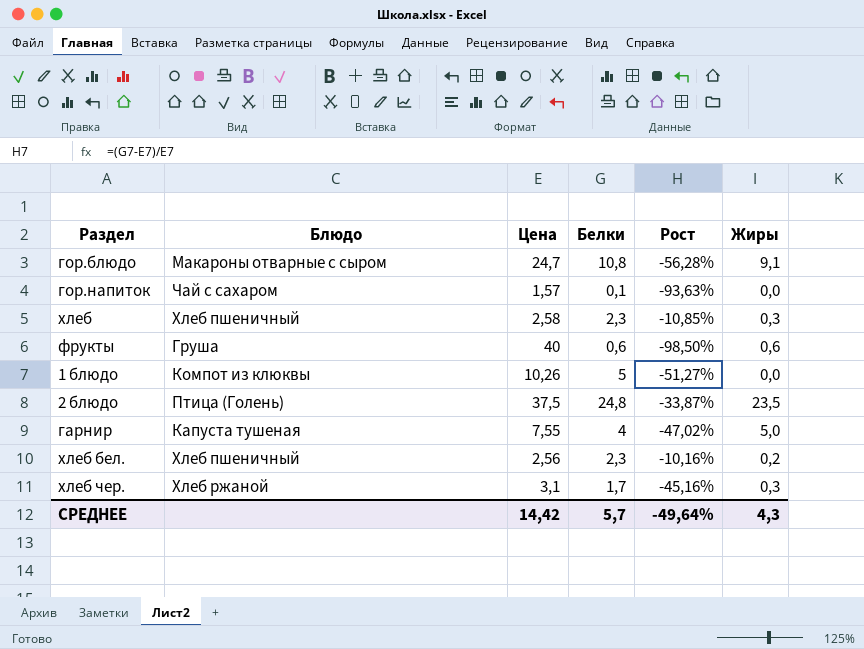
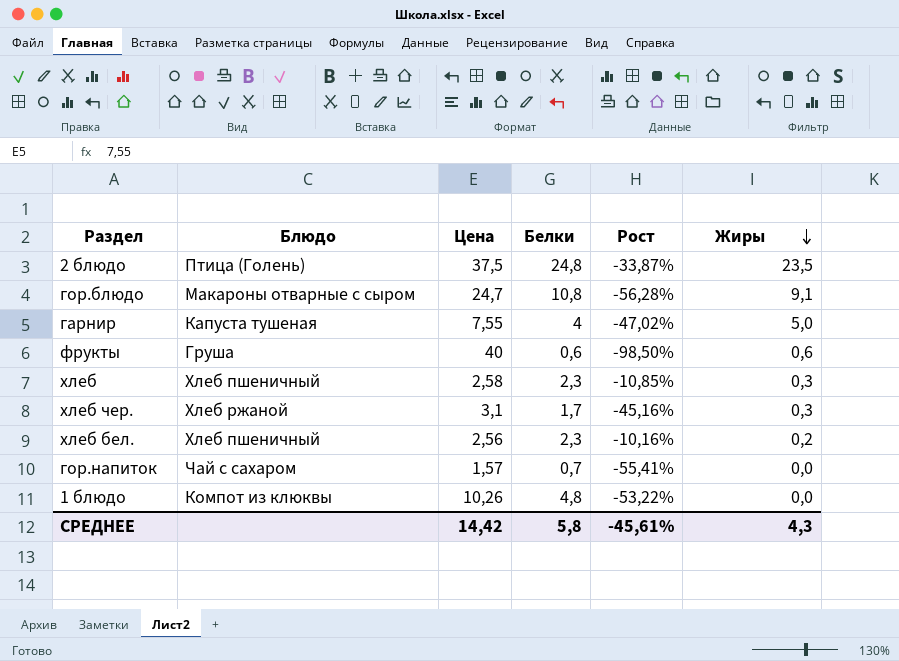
row order: none -> Жиры descending
гор.напиток | Белки: 0,1 -> 0,7
гор.напиток | Рост: -93,63% -> -55,41%
1 блюдо | Белки: 5 -> 4,8
1 блюдо | Рост: -51,27% -> -53,22%
СРЕДНЕЕ | Белки: 5,7 -> 5,8
СРЕДНЕЕ | Рост: -49,64% -> -45,61%

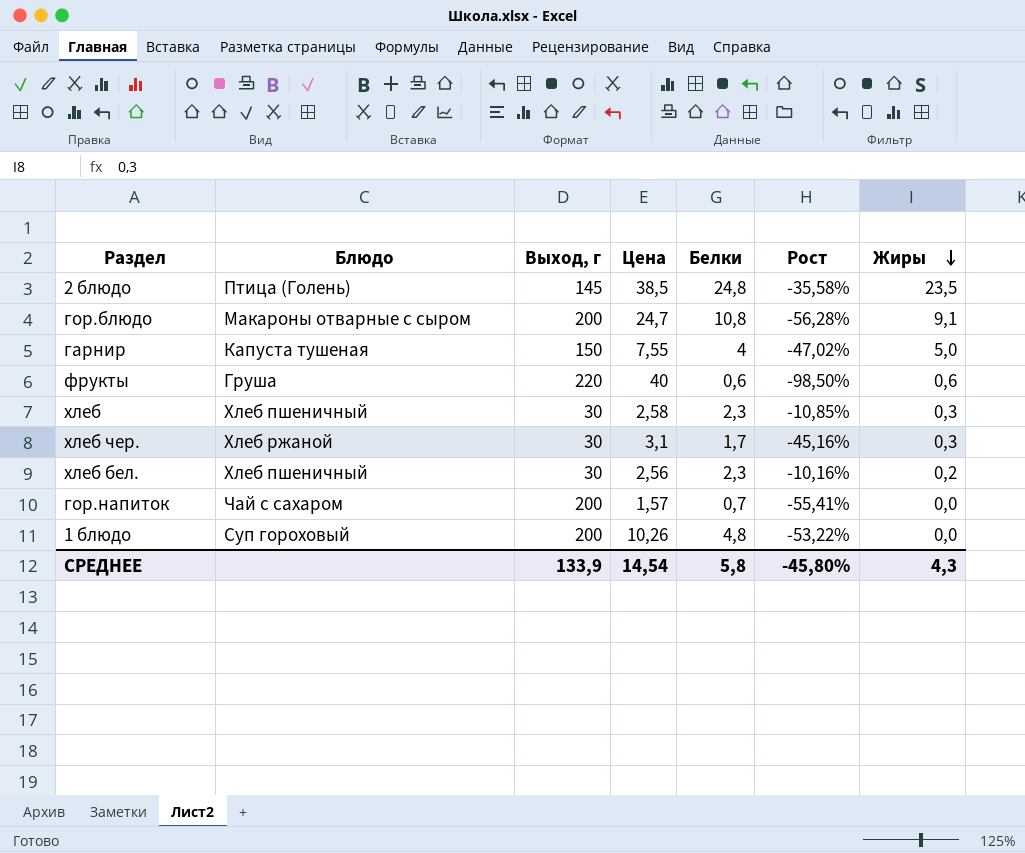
column Выход, г | position: none -> 3
2 блюдо | Цена: 37,5 -> 38,5
2 блюдо | Рост: -33,87% -> -35,58%
1 блюдо | Блюдо: Компот из клюквы -> Суп гороховый
СРЕДНЕЕ | Цена: 14,42 -> 14,54
СРЕДНЕЕ | Рост: -45,61% -> -45,80%

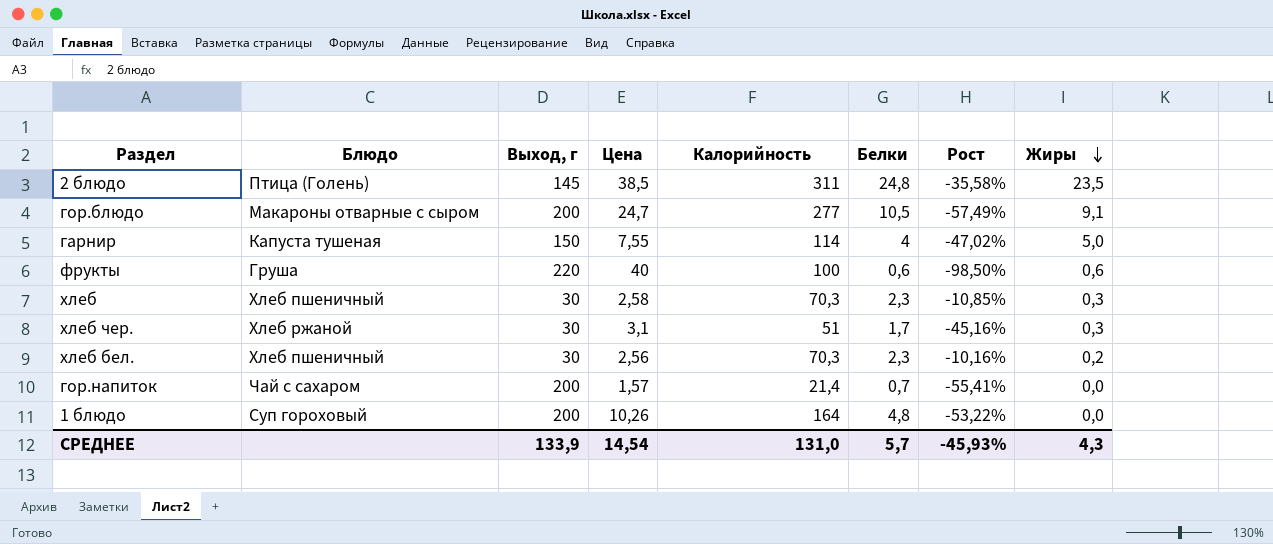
column Калорийность | position: none -> 5
гор.блюдо | Белки: 10,8 -> 10,5
гор.блюдо | Рост: -56,28% -> -57,49%
СРЕДНЕЕ | Белки: 5,8 -> 5,7
СРЕДНЕЕ | Рост: -45,80% -> -45,93%

